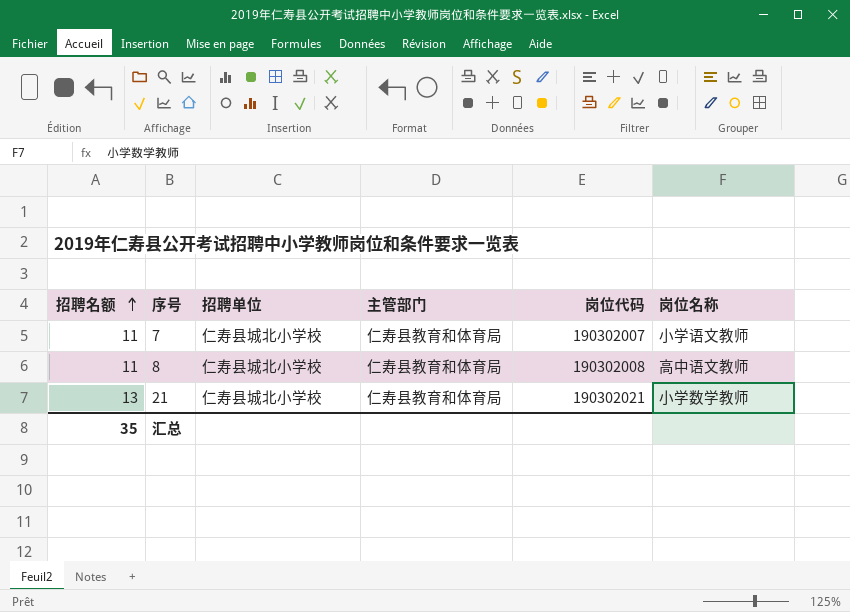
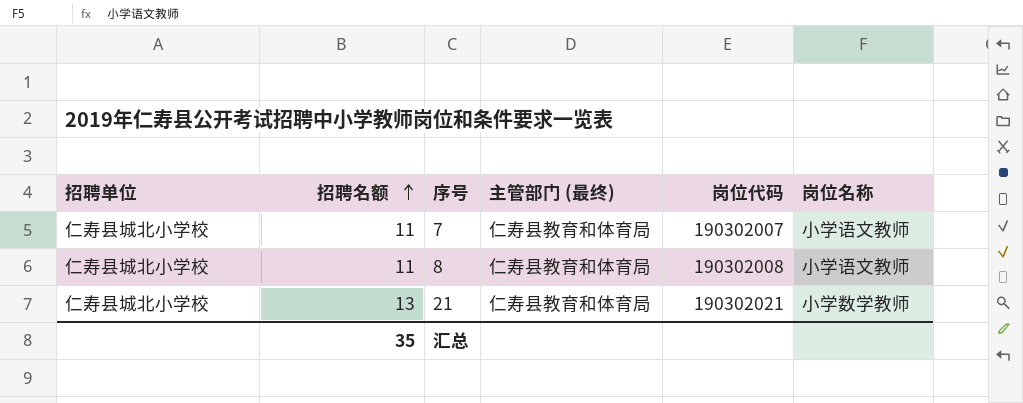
column 招聘单位 | position: 3 -> 1
column name: 主管部门 -> 主管部门 (最终)
8 | 岗位名称: 高中语文教师 -> 小学语文教师

